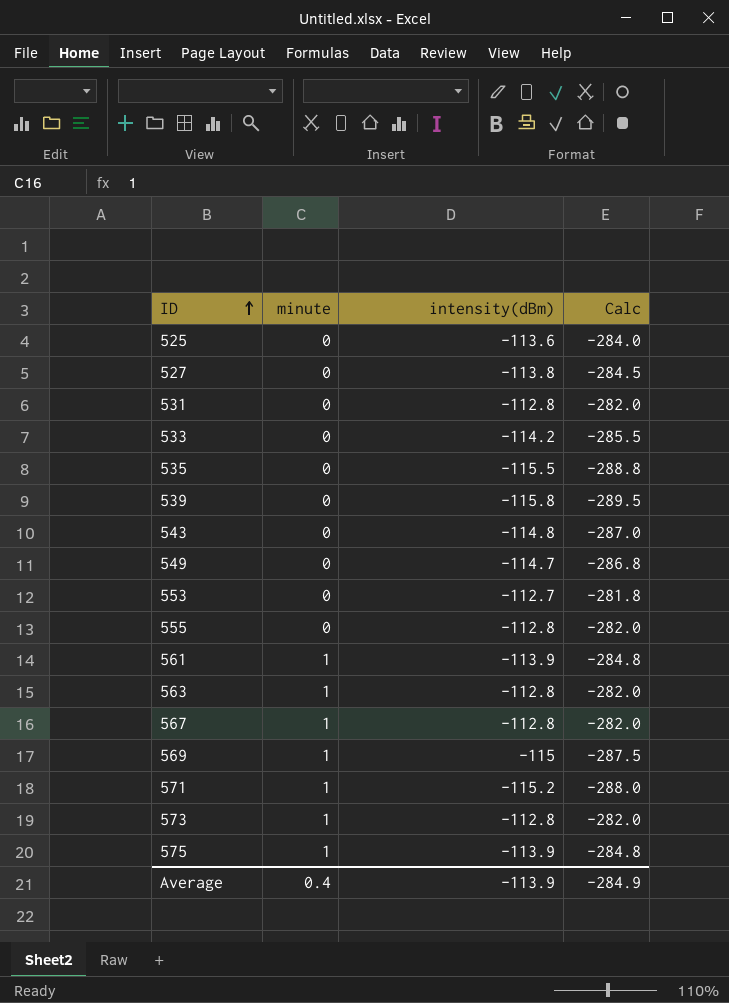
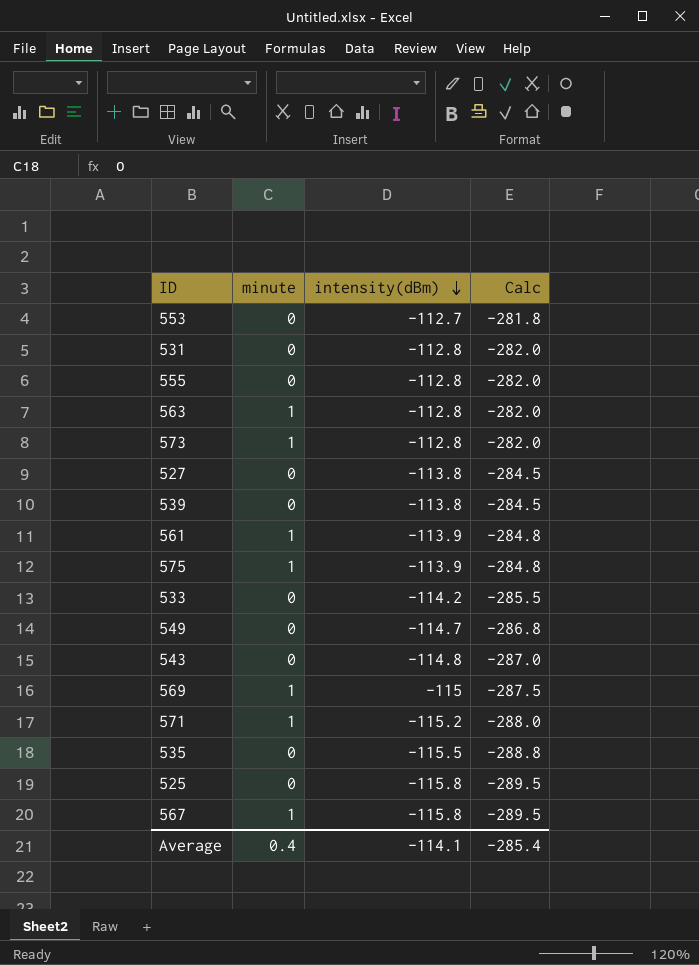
row order: ID ascending -> intensity(dBm) descending
539 | intensity(dBm): -115.8 -> -113.8
539 | Calc: -289.5 -> -284.5
525 | intensity(dBm): -113.6 -> -115.8
525 | Calc: -284.0 -> -289.5
567 | intensity(dBm): -112.8 -> -115.8
567 | Calc: -282.0 -> -289.5
Average | intensity(dBm): -113.9 -> -114.1
Average | Calc: -284.9 -> -285.4

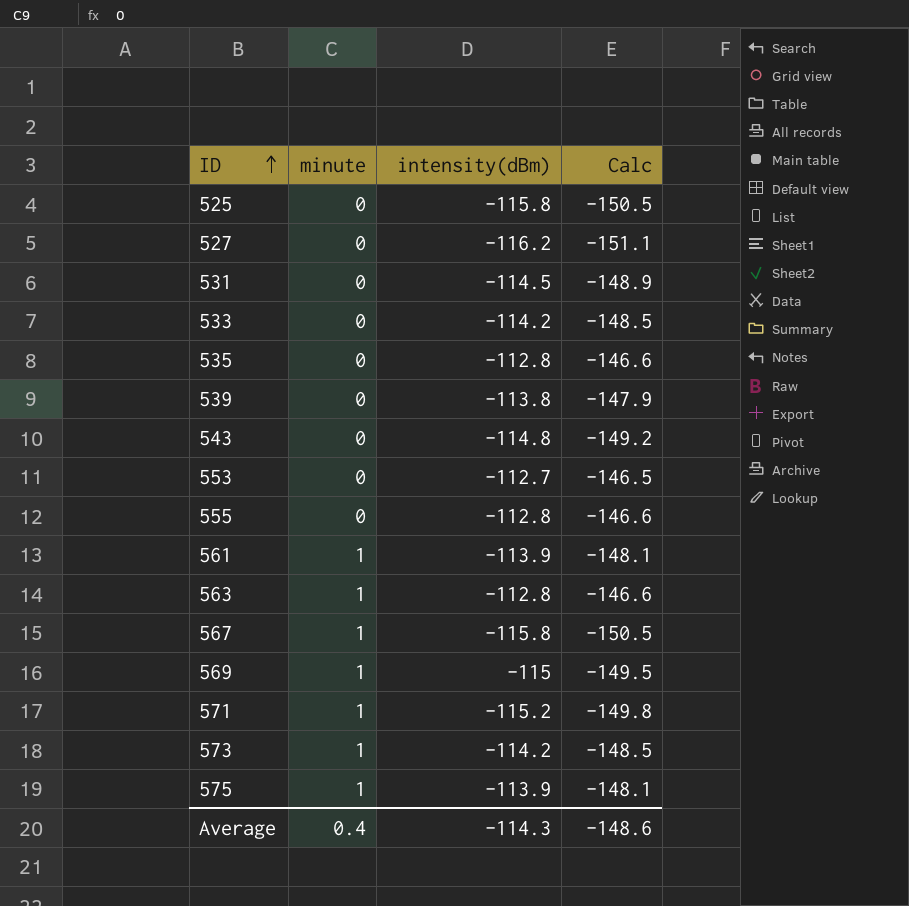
row order: intensity(dBm) descending -> ID ascending
column Calc | formula: [intensity(dBm)] * 2.5 -> [intensity(dBm)] * 1.3
row 549: 0 | -114.7 | -286.8 -> none
527 | intensity(dBm): -113.8 -> -116.2
531 | intensity(dBm): -112.8 -> -114.5
535 | intensity(dBm): -115.5 -> -112.8
573 | intensity(dBm): -112.8 -> -114.2
Average | intensity(dBm): -114.1 -> -114.3
Average | Calc: -285.4 -> -148.6

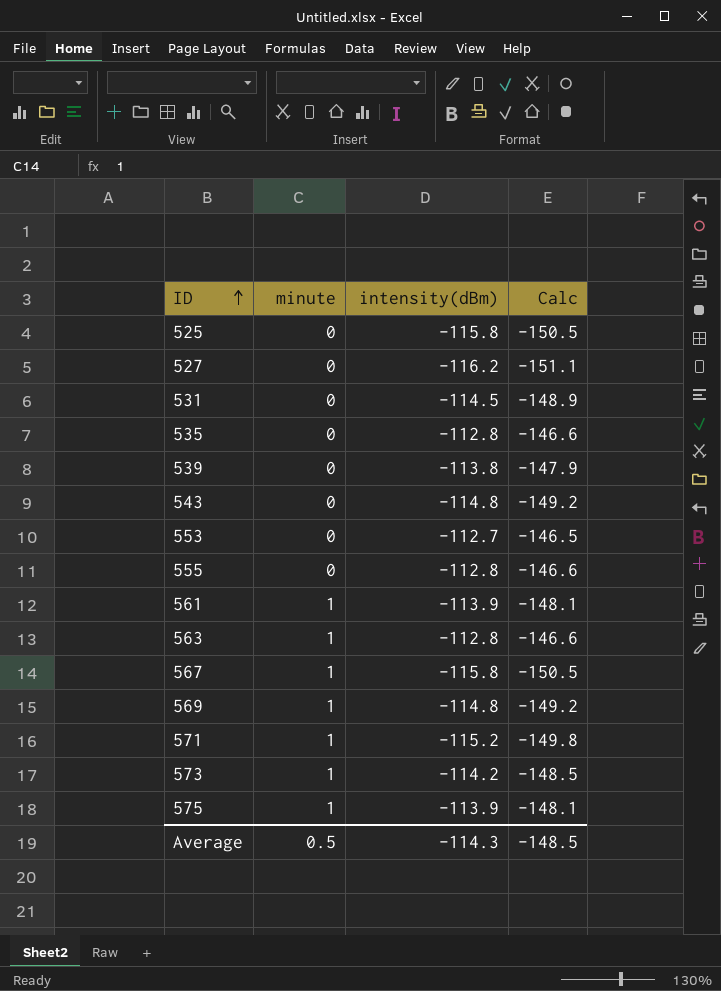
row 533: 0 | -114.2 | -148.5 -> none
569 | intensity(dBm): -115 -> -114.8
569 | Calc: -149.5 -> -149.2
Average | minute: 0.4 -> 0.5
Average | Calc: -148.6 -> -148.5

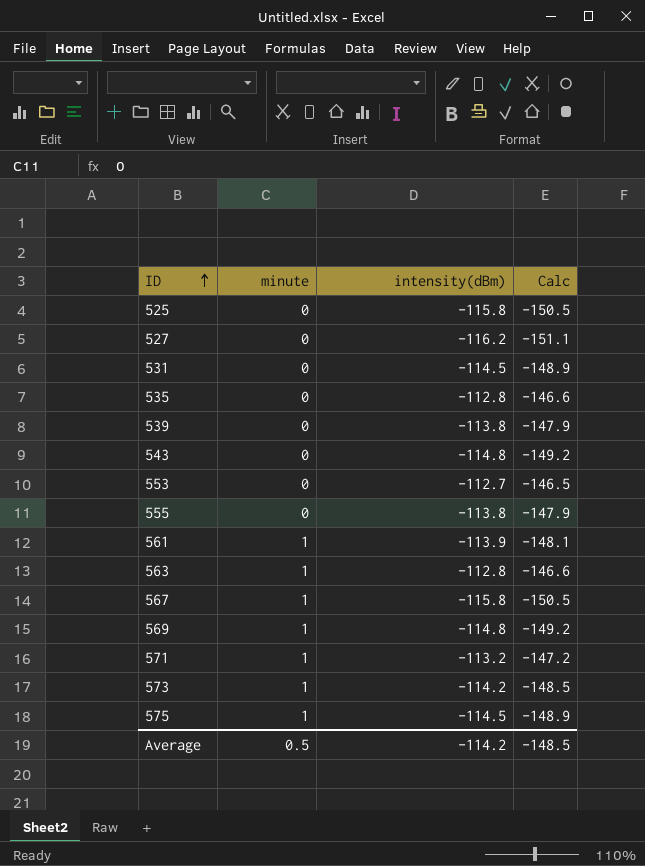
555 | intensity(dBm): -112.8 -> -113.8
555 | Calc: -146.6 -> -147.9
571 | intensity(dBm): -115.2 -> -113.2
571 | Calc: -149.8 -> -147.2
575 | intensity(dBm): -113.9 -> -114.5
575 | Calc: -148.1 -> -148.9
Average | intensity(dBm): -114.3 -> -114.2

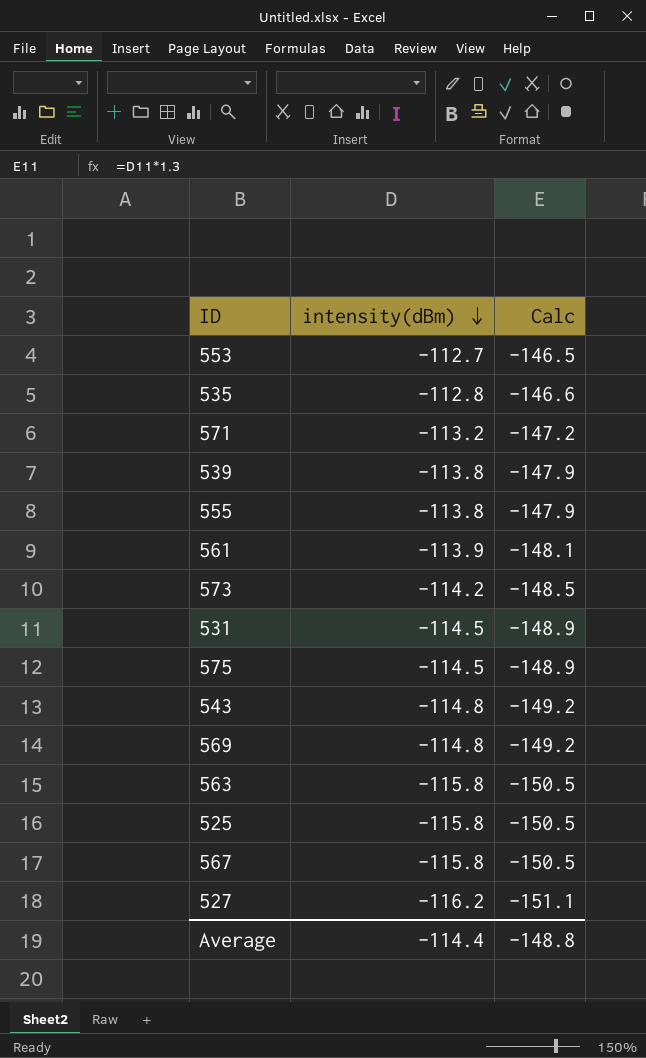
row order: ID ascending -> intensity(dBm) descending
column minute | position: 2 -> none
563 | intensity(dBm): -112.8 -> -115.8
563 | Calc: -146.6 -> -150.5
Average | intensity(dBm): -114.2 -> -114.4
Average | Calc: -148.5 -> -148.8

